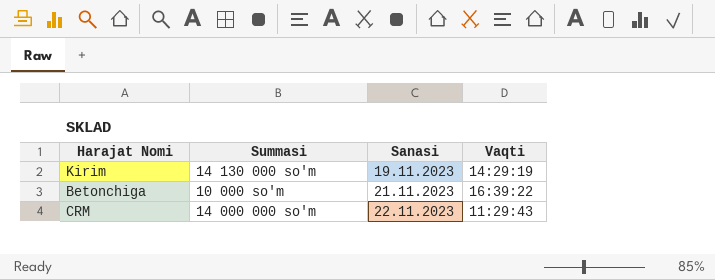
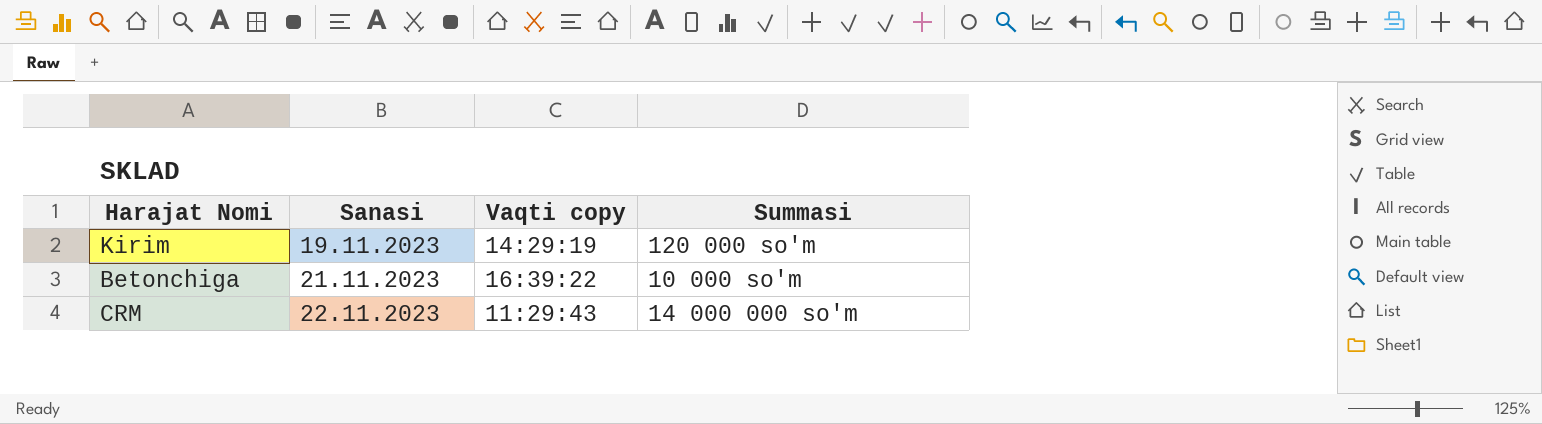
column name: Vaqti -> Vaqti copy
column Summasi | position: 2 -> 4
Kirim | Summasi: 14 130 000 so'm -> 120 000 so'm

